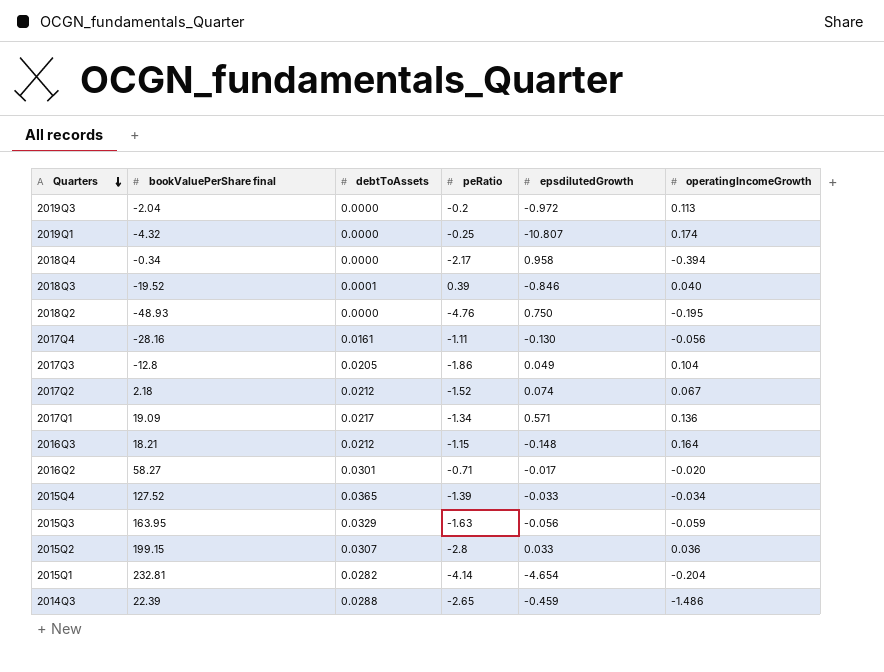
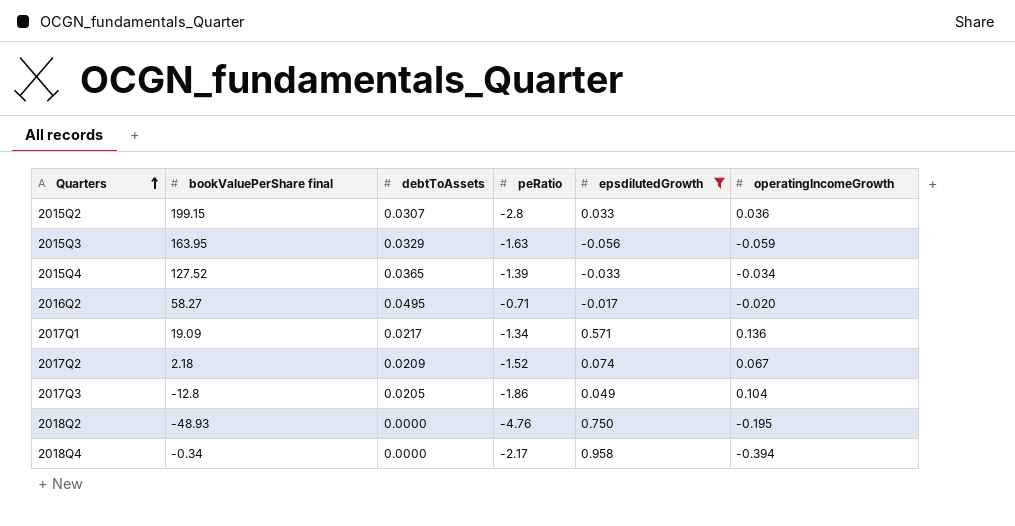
filter: none -> epsdilutedGrowth >= -0.056
row order: Quarters descending -> Quarters ascending
2016Q2 | debtToAssets: 0.0301 -> 0.0495
2017Q2 | debtToAssets: 0.0212 -> 0.0209

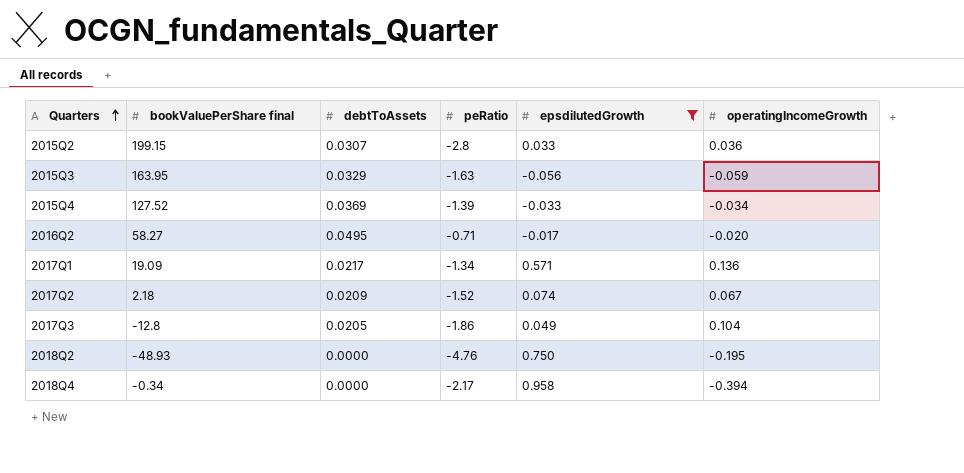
2015Q4 | debtToAssets: 0.0365 -> 0.0369

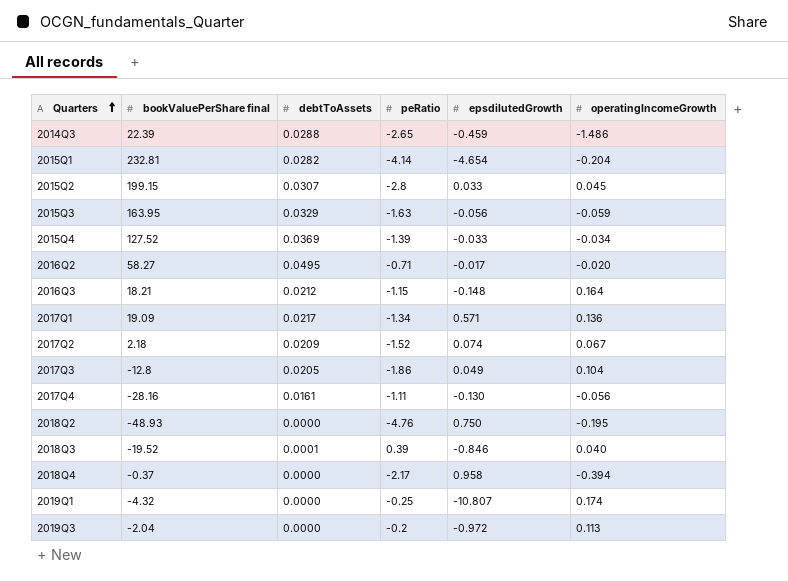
filter: epsdilutedGrowth >= -0.056 -> none
2015Q2 | operatingIncomeGrowth: 0.036 -> 0.045
2018Q4 | bookValuePerShare final: -0.34 -> -0.37

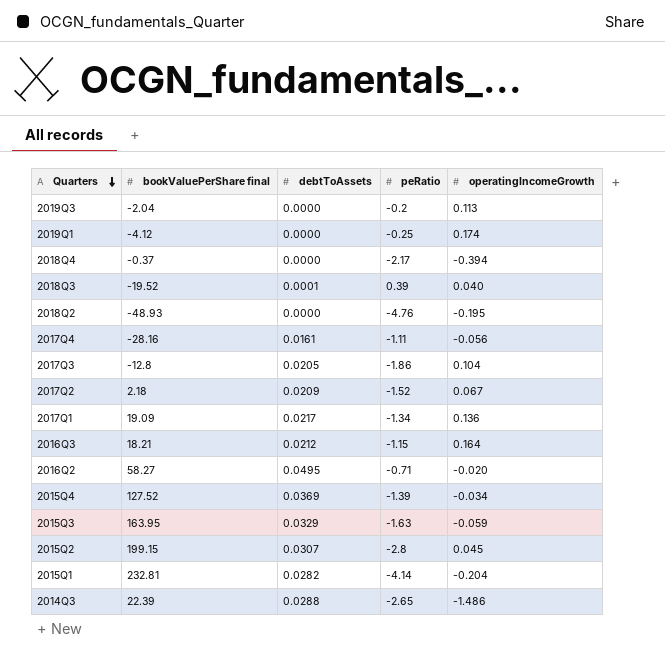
row order: Quarters ascending -> Quarters descending
column epsdilutedGrowth | position: 5 -> none
2019Q1 | bookValuePerShare final: -4.32 -> -4.12

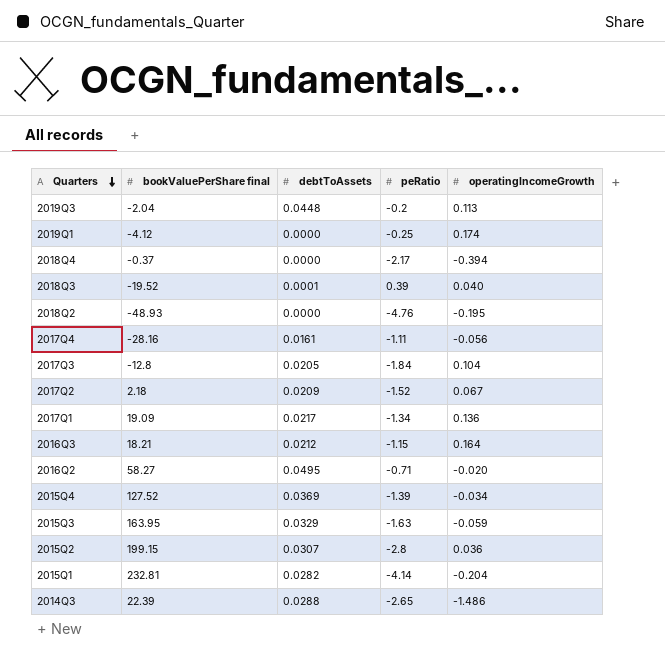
2019Q3 | debtToAssets: 0.0000 -> 0.0448
2017Q3 | peRatio: -1.86 -> -1.84
2015Q2 | operatingIncomeGrowth: 0.045 -> 0.036

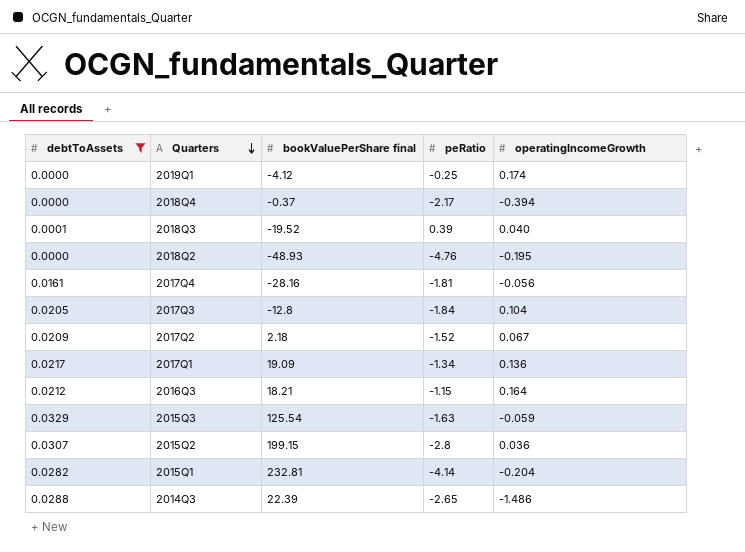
filter: none -> debtToAssets <= 0.0329
column debtToAssets | position: 3 -> 1
2017Q4 | peRatio: -1.11 -> -1.81
2015Q3 | bookValuePerShare final: 163.95 -> 125.54

